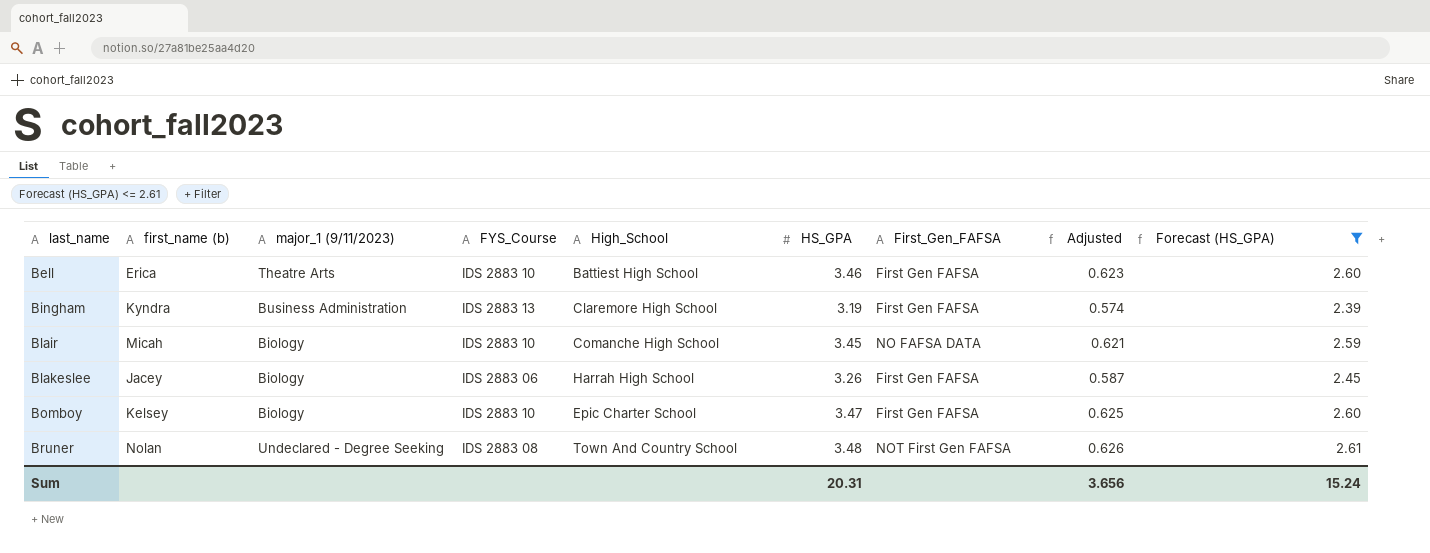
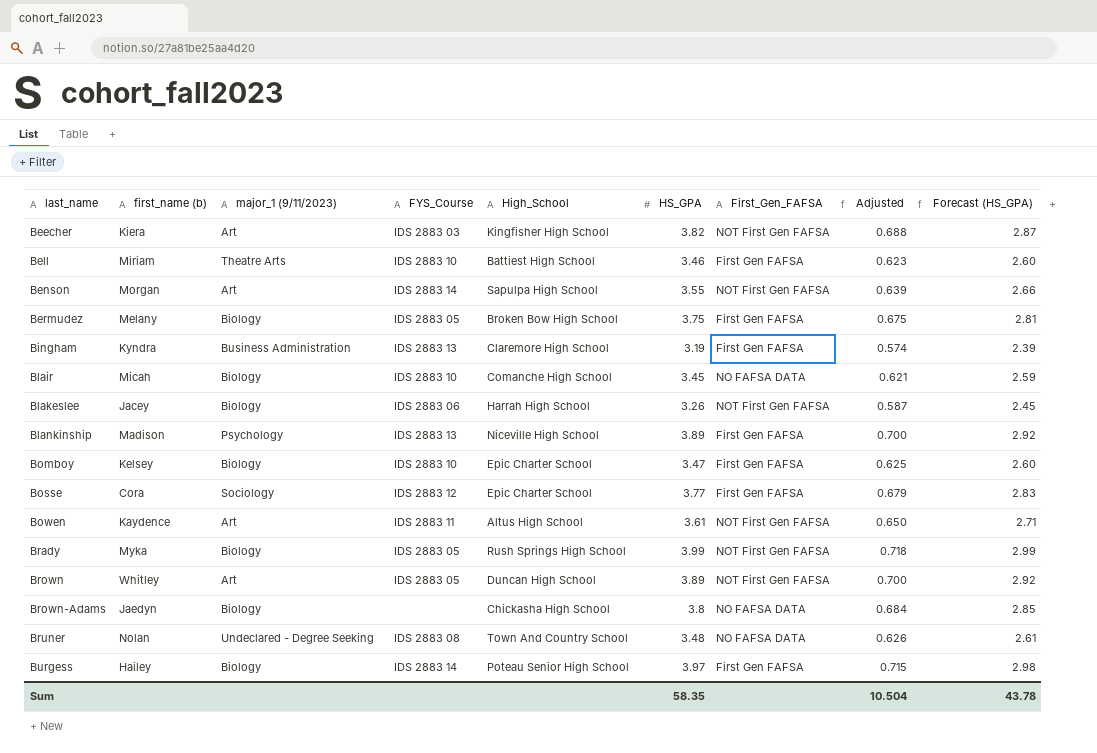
filter: Forecast (HS_GPA) <= 2.61 -> none
Bell | first_name (b): Erica -> Miriam
Blakeslee | First_Gen_FAFSA: First Gen FAFSA -> NOT First Gen FAFSA
Bruner | First_Gen_FAFSA: NOT First Gen FAFSA -> NO FAFSA DATA
Sum | HS_GPA: 20.31 -> 58.35
Sum | Adjusted: 3.656 -> 10.504
Sum | Forecast (HS_GPA): 15.24 -> 43.78

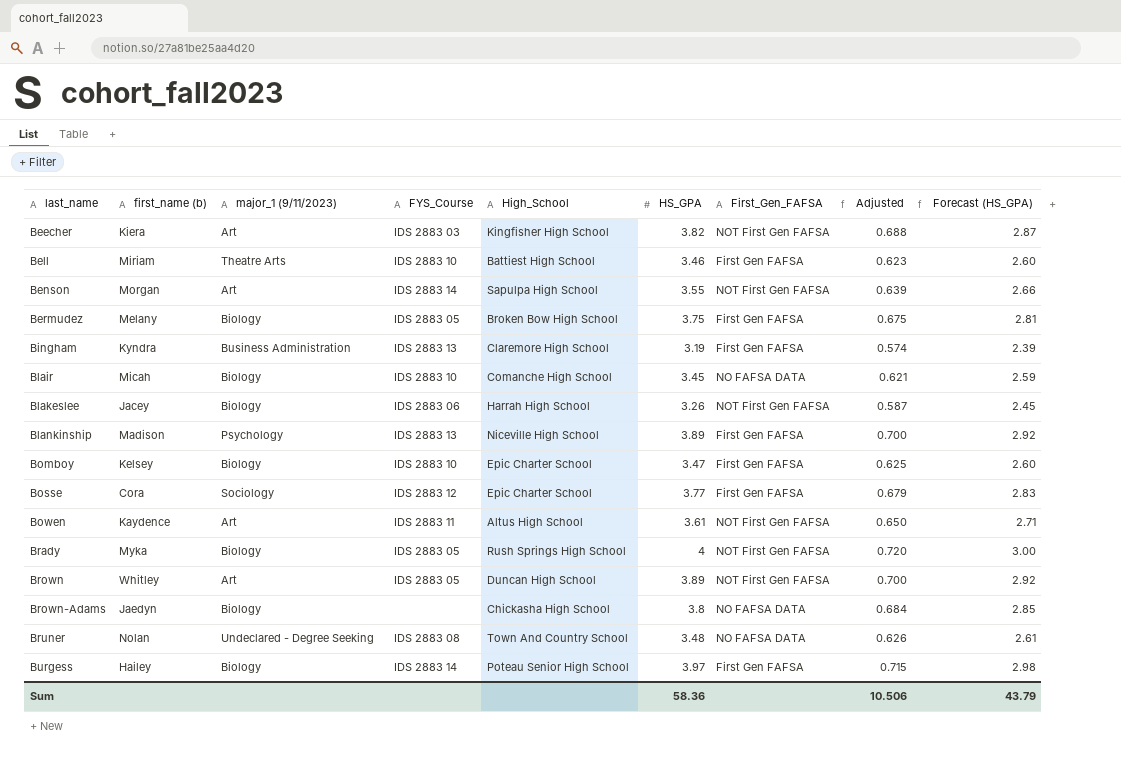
Brady | HS_GPA: 3.99 -> 4
Brady | Adjusted: 0.718 -> 0.720
Brady | Forecast (HS_GPA): 2.99 -> 3.00
Sum | HS_GPA: 58.35 -> 58.36
Sum | Adjusted: 10.504 -> 10.506
Sum | Forecast (HS_GPA): 43.78 -> 43.79

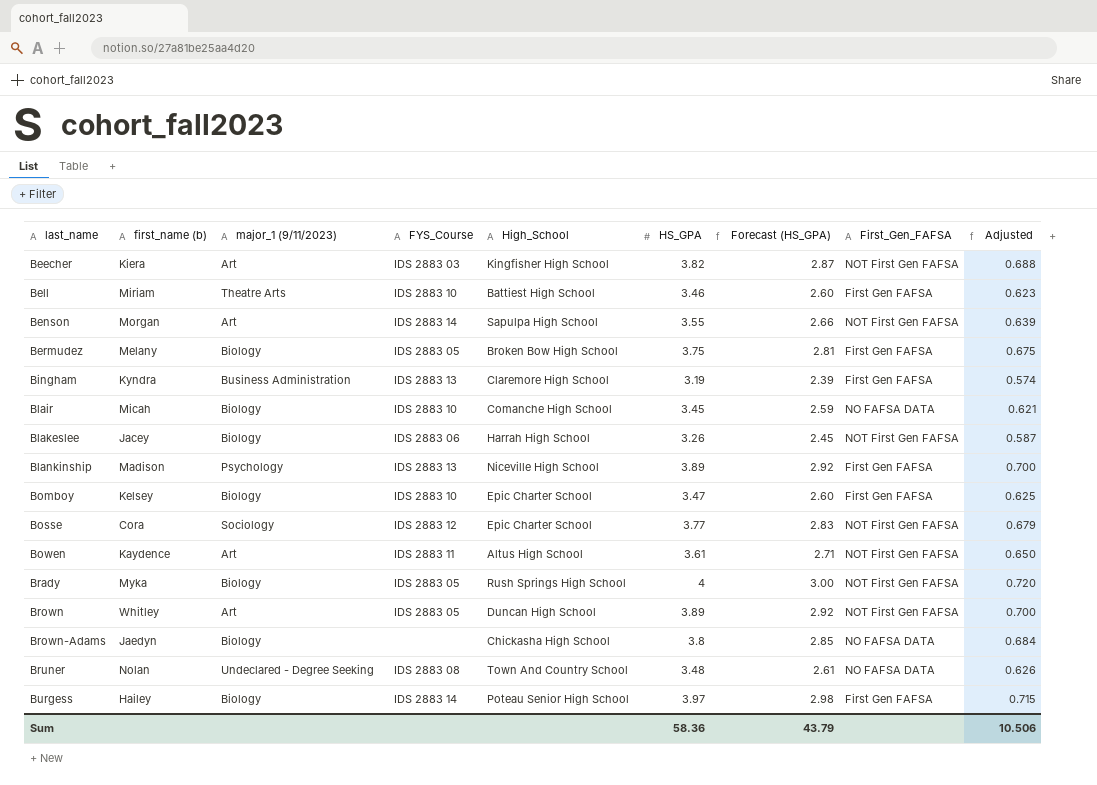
column Forecast (HS_GPA) | position: 9 -> 7
Bosse | First_Gen_FAFSA: First Gen FAFSA -> NOT First Gen FAFSA

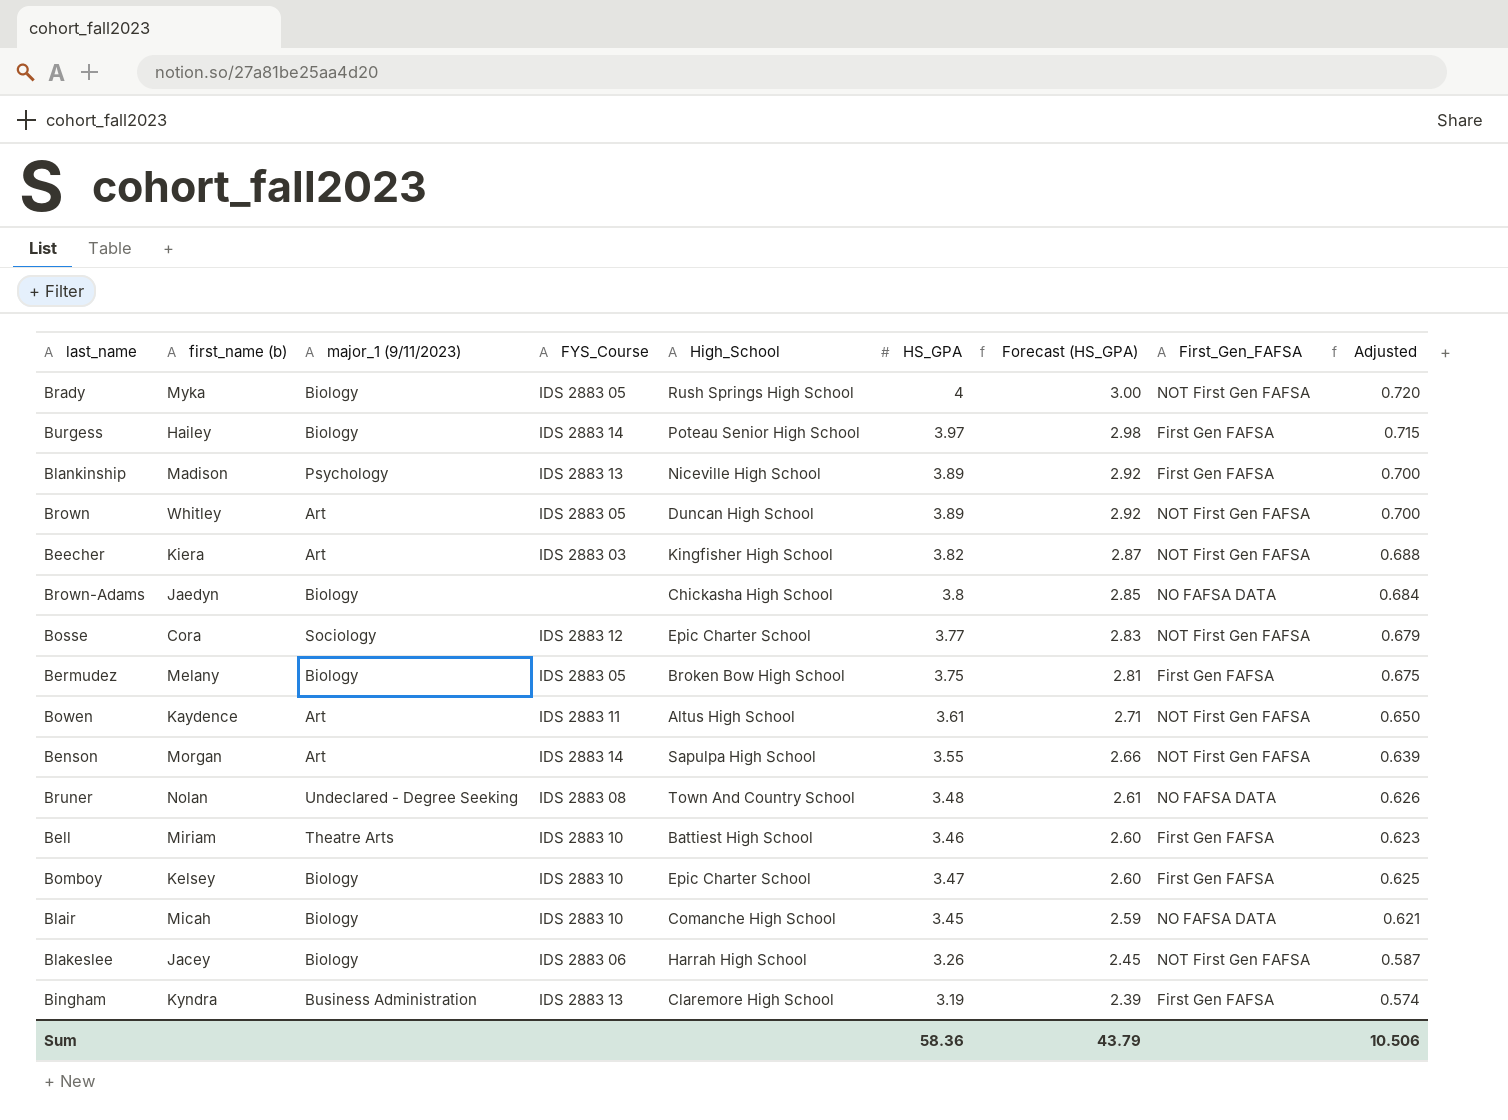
row order: last_name ascending -> Forecast (HS_GPA) descending

